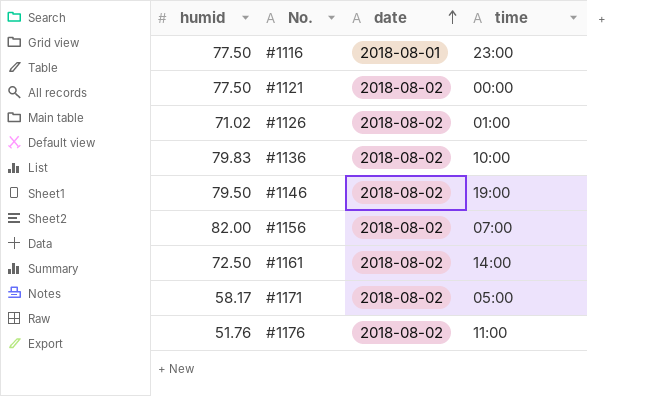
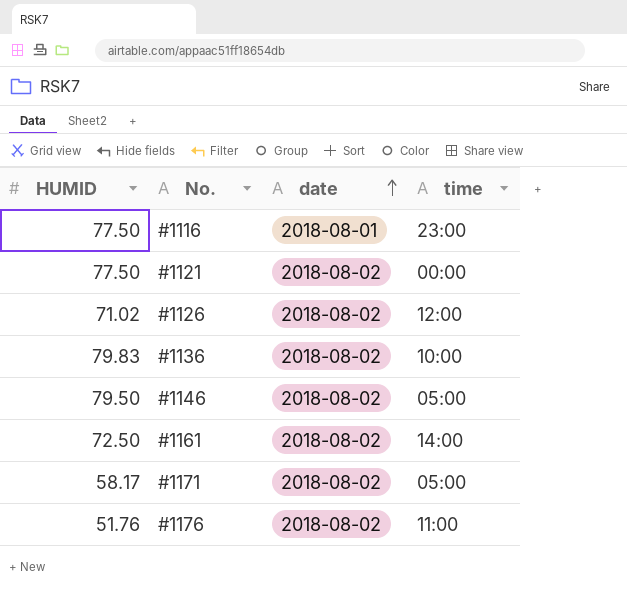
column name: humid -> HUMID
row #1156: 82.00 | 2018-08-02 | 07:00 -> none
#1126 | time: 01:00 -> 12:00
#1146 | time: 19:00 -> 05:00

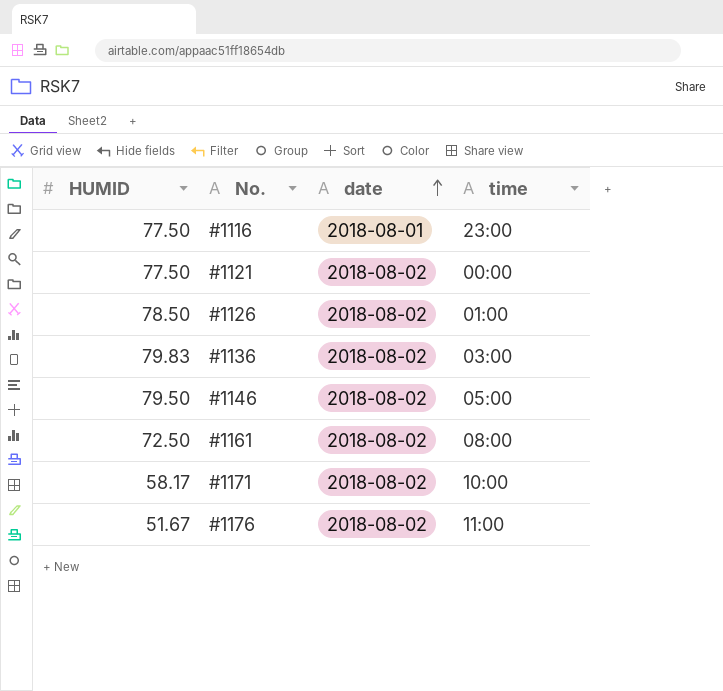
#1126 | HUMID: 71.02 -> 78.50
#1126 | time: 12:00 -> 01:00
#1136 | time: 10:00 -> 03:00
#1161 | time: 14:00 -> 08:00
#1171 | time: 05:00 -> 10:00
#1176 | HUMID: 51.76 -> 51.67

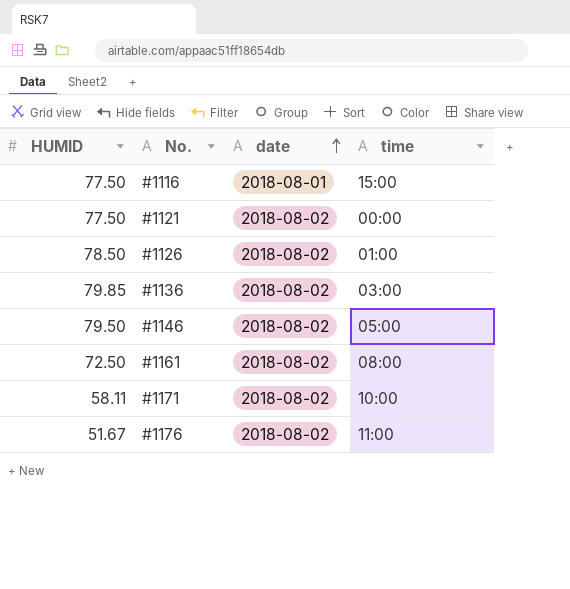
#1116 | time: 23:00 -> 15:00
#1136 | HUMID: 79.83 -> 79.85
#1171 | HUMID: 58.17 -> 58.11

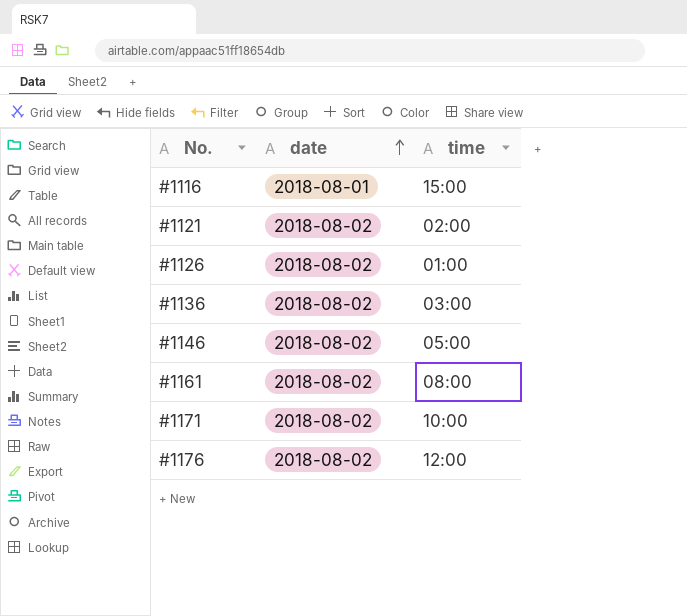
column HUMID | position: 1 -> none
#1121 | time: 00:00 -> 02:00
#1176 | time: 11:00 -> 12:00

